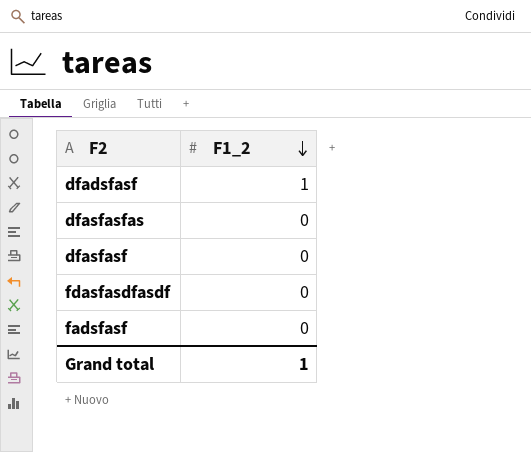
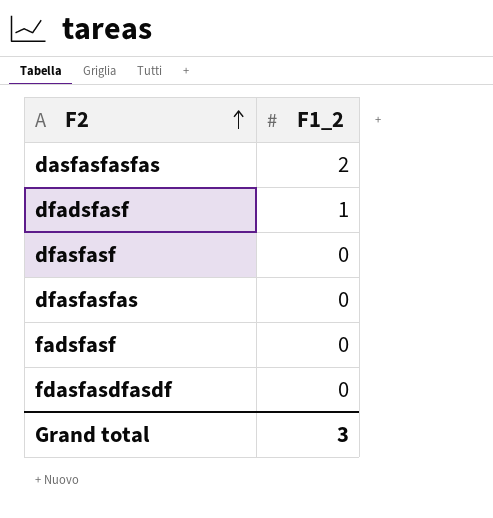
row order: F1_2 descending -> F2 ascending
row dasfasfasfas: none -> 2
Grand total | F1_2: 1 -> 3

